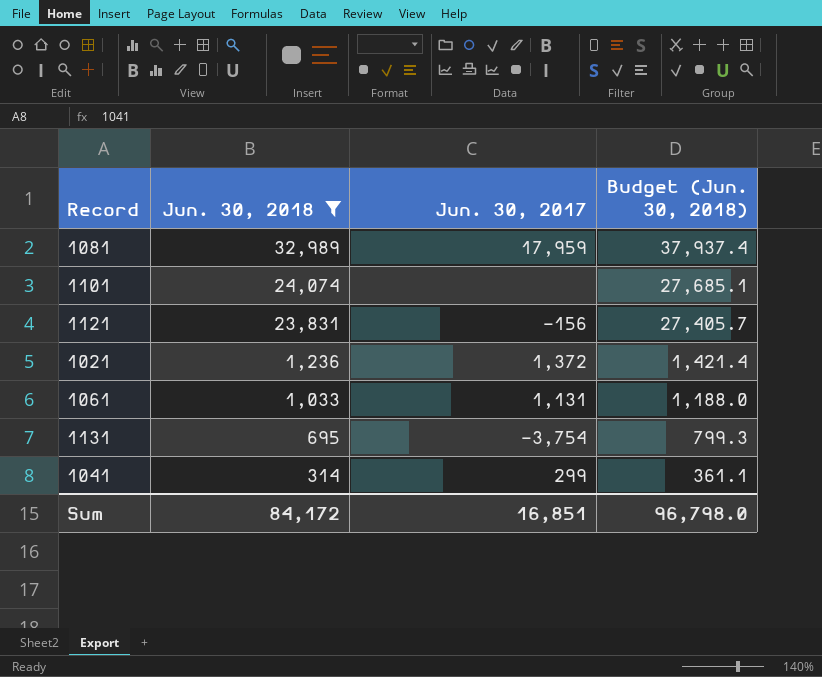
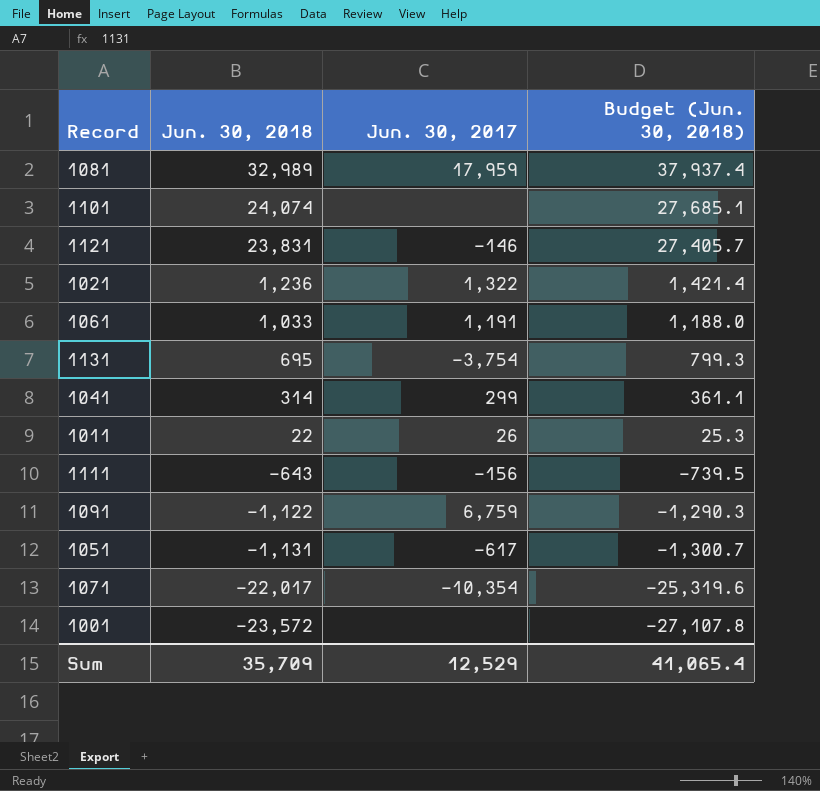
filter: Jun. 30, 2018 >= 314 -> none
1121 | Jun. 30, 2017: -156 -> -146
1021 | Jun. 30, 2017: 1,372 -> 1,322
1061 | Jun. 30, 2017: 1,131 -> 1,191
Sum | Jun. 30, 2018: 84,172 -> 35,709
Sum | Jun. 30, 2017: 16,851 -> 12,529
Sum | Budget (Jun. 30, 2018): 96,798.0 -> 41,065.4

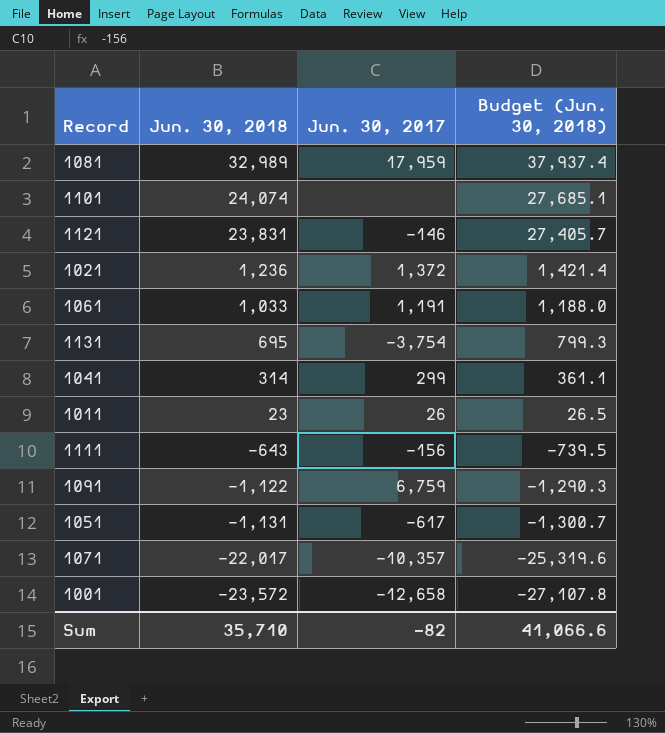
1021 | Jun. 30, 2017: 1,322 -> 1,372
1011 | Jun. 30, 2018: 22 -> 23
1011 | Budget (Jun. 30, 2018): 25.3 -> 26.5
1071 | Jun. 30, 2017: -10,354 -> -10,357
1001 | Jun. 30, 2017: none -> -12,658
Sum | Jun. 30, 2018: 35,709 -> 35,710
Sum | Jun. 30, 2017: 12,529 -> -82
Sum | Budget (Jun. 30, 2018): 41,065.4 -> 41,066.6

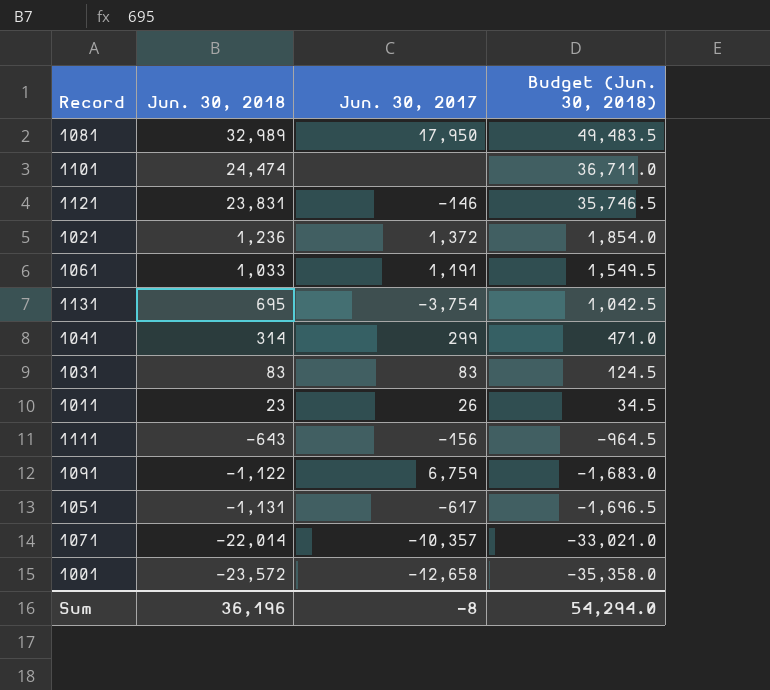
column Budget (Jun. 30, 2018) | formula: [Jun. 30, 2018] * 1.15 -> [Jun. 30, 2018] * 1.5
1081 | Jun. 30, 2017: 17,959 -> 17,950
1101 | Jun. 30, 2018: 24,074 -> 24,474
row 1031: none -> 83 | 83 | 124.5
1071 | Jun. 30, 2018: -22,017 -> -22,014
Sum | Jun. 30, 2018: 35,710 -> 36,196
Sum | Jun. 30, 2017: -82 -> -8
Sum | Budget (Jun. 30, 2018): 41,066.6 -> 54,294.0

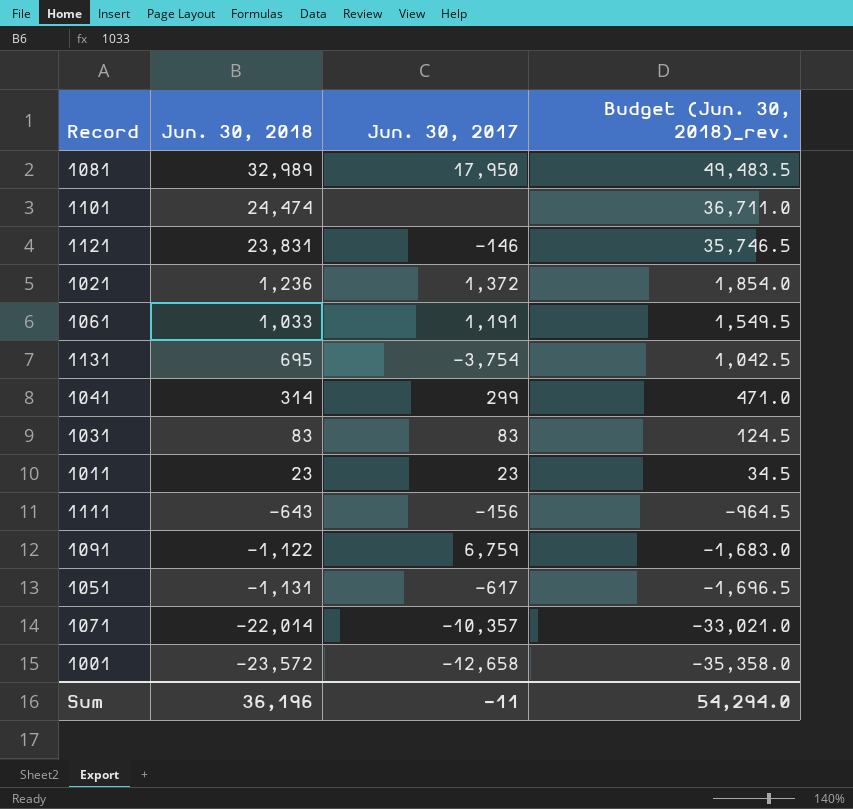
column name: Budget (Jun. 30, 2018) -> Budget (Jun. 30, 2018)_rev.
1011 | Jun. 30, 2017: 26 -> 23
Sum | Jun. 30, 2017: -8 -> -11

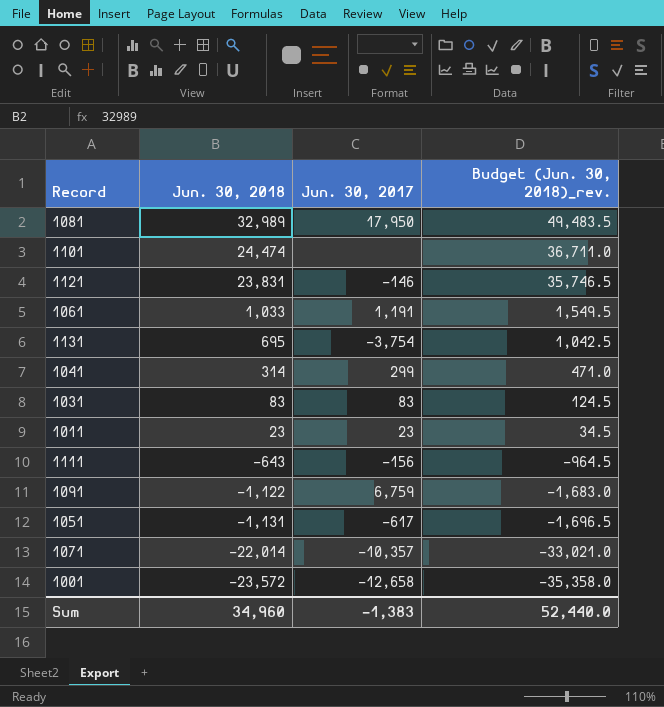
row 1021: 1,236 | 1,372 | 1,854.0 -> none
Sum | Jun. 30, 2018: 36,196 -> 34,960
Sum | Jun. 30, 2017: -11 -> -1,383
Sum | Budget (Jun. 30, 2018)_rev.: 54,294.0 -> 52,440.0

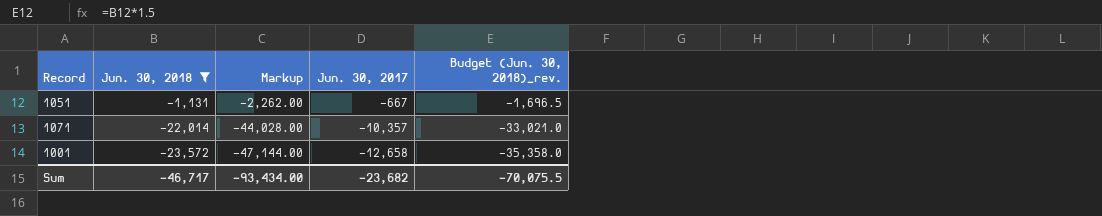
filter: none -> Jun. 30, 2018 <= -1,131
column Markup | formula: none -> [Jun. 30, 2018] * 2
1051 | Jun. 30, 2017: -617 -> -667
Sum | Jun. 30, 2018: 34,960 -> -46,717
Sum | Jun. 30, 2017: -1,383 -> -23,682
Sum | Budget (Jun. 30, 2018)_rev.: 52,440.0 -> -70,075.5

